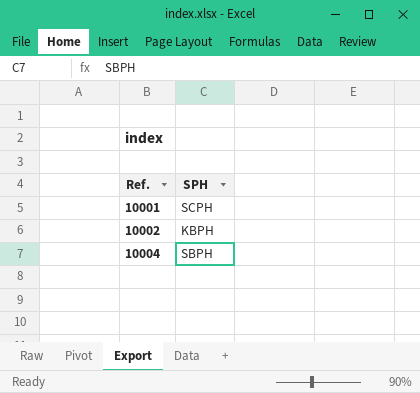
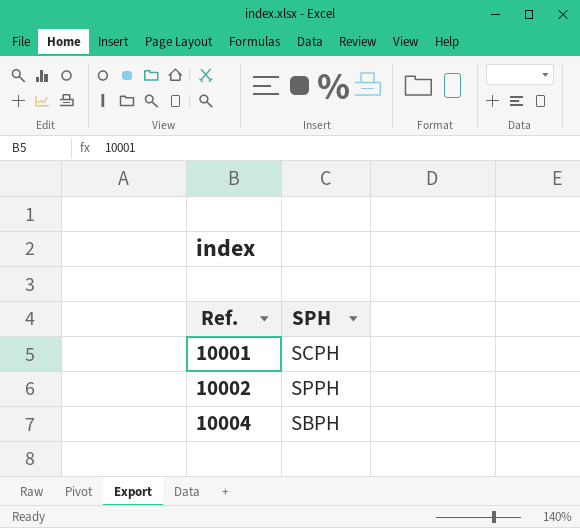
10002 | SPH: KBPH -> SPPH

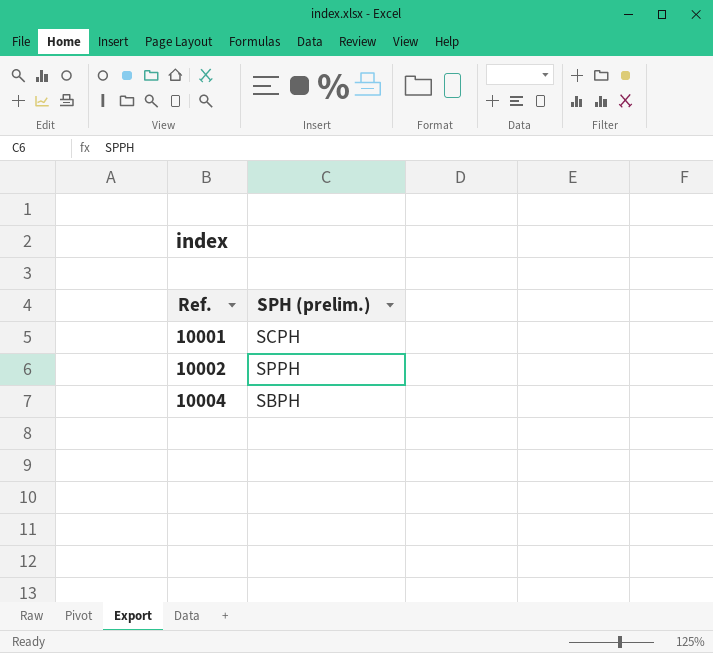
column name: SPH -> SPH (prelim.)

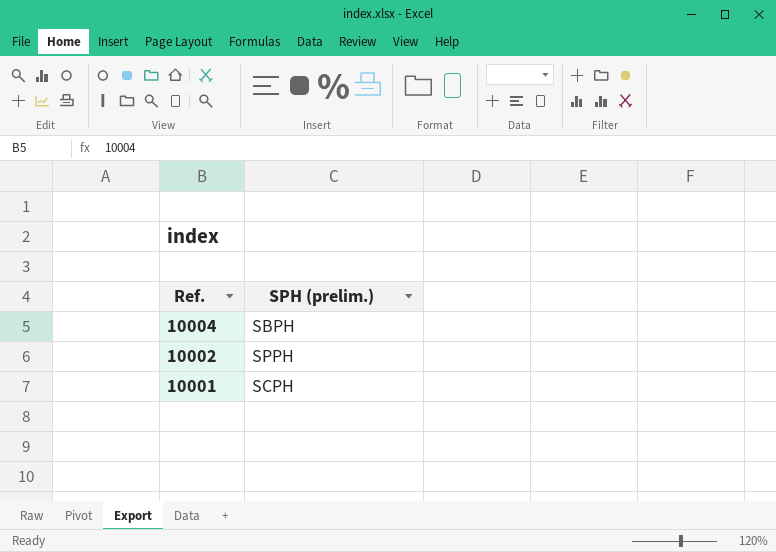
row order: Ref. ascending -> Ref. descending

